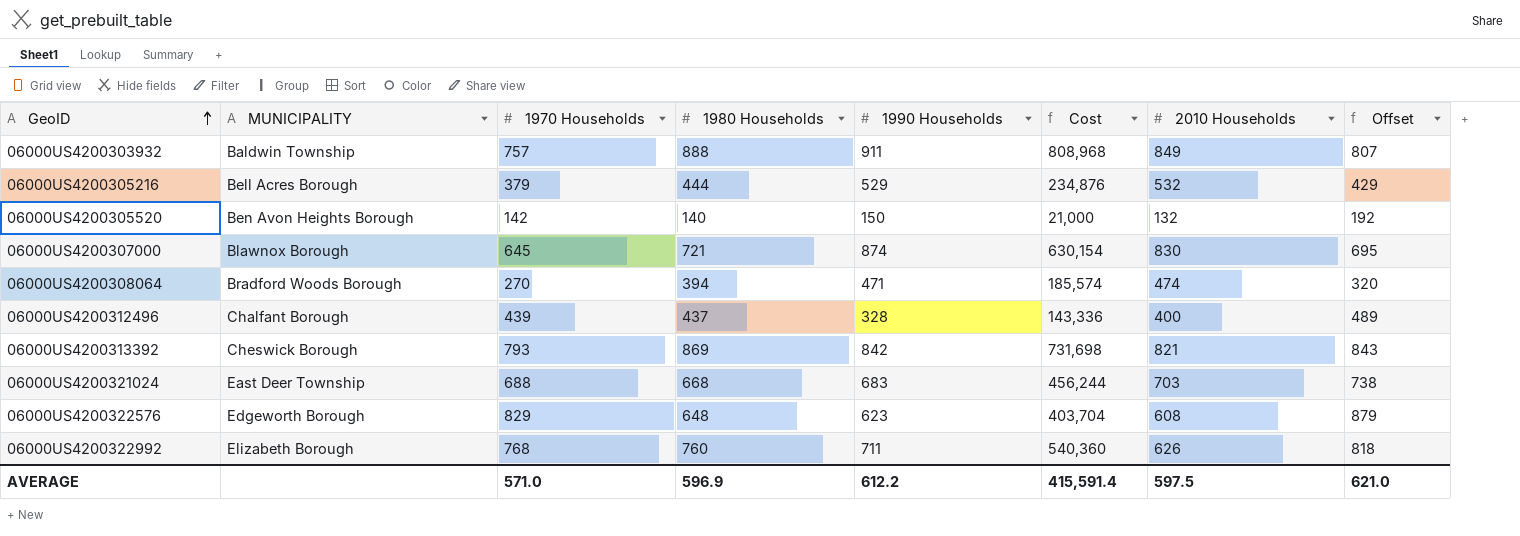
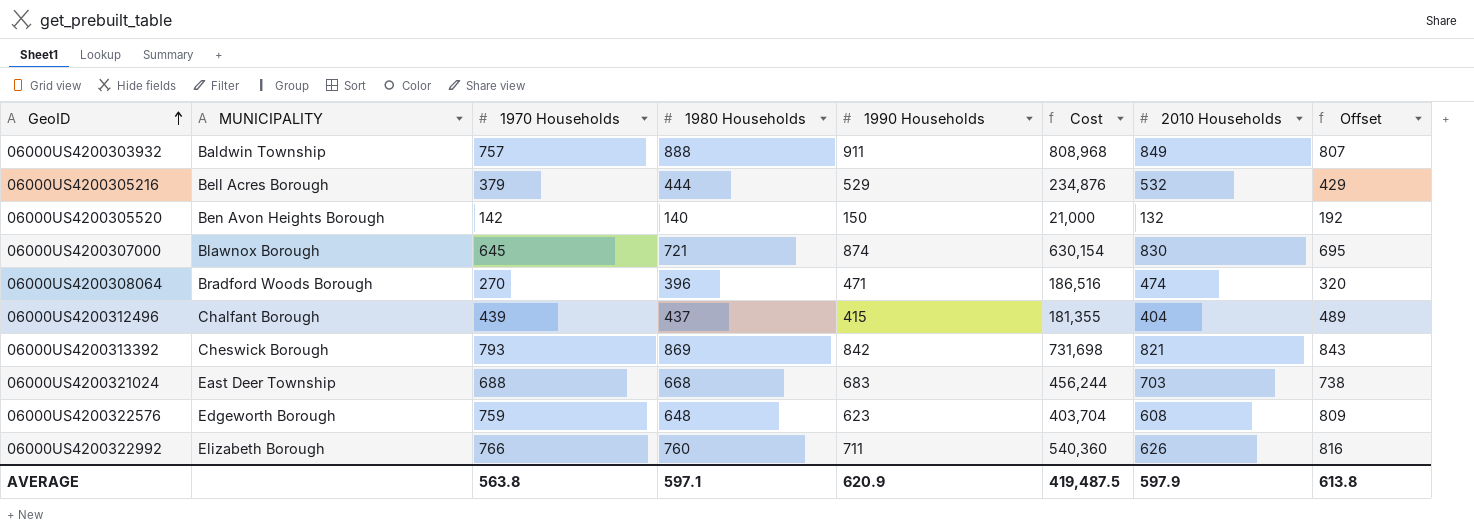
06000US4200308064 | 1980 Households: 394 -> 396
06000US4200308064 | Cost: 185,574 -> 186,516
06000US4200312496 | 1990 Households: 328 -> 415
06000US4200312496 | Cost: 143,336 -> 181,355
06000US4200312496 | 2010 Households: 400 -> 404
06000US4200322576 | 1970 Households: 829 -> 759
06000US4200322576 | Offset: 879 -> 809
06000US4200322992 | 1970 Households: 768 -> 766
06000US4200322992 | Offset: 818 -> 816
AVERAGE | 1970 Households: 571.0 -> 563.8
AVERAGE | 1980 Households: 596.9 -> 597.1
AVERAGE | 1990 Households: 612.2 -> 620.9
AVERAGE | Cost: 415,591.4 -> 419,487.5
AVERAGE | 2010 Households: 597.5 -> 597.9
AVERAGE | Offset: 621.0 -> 613.8

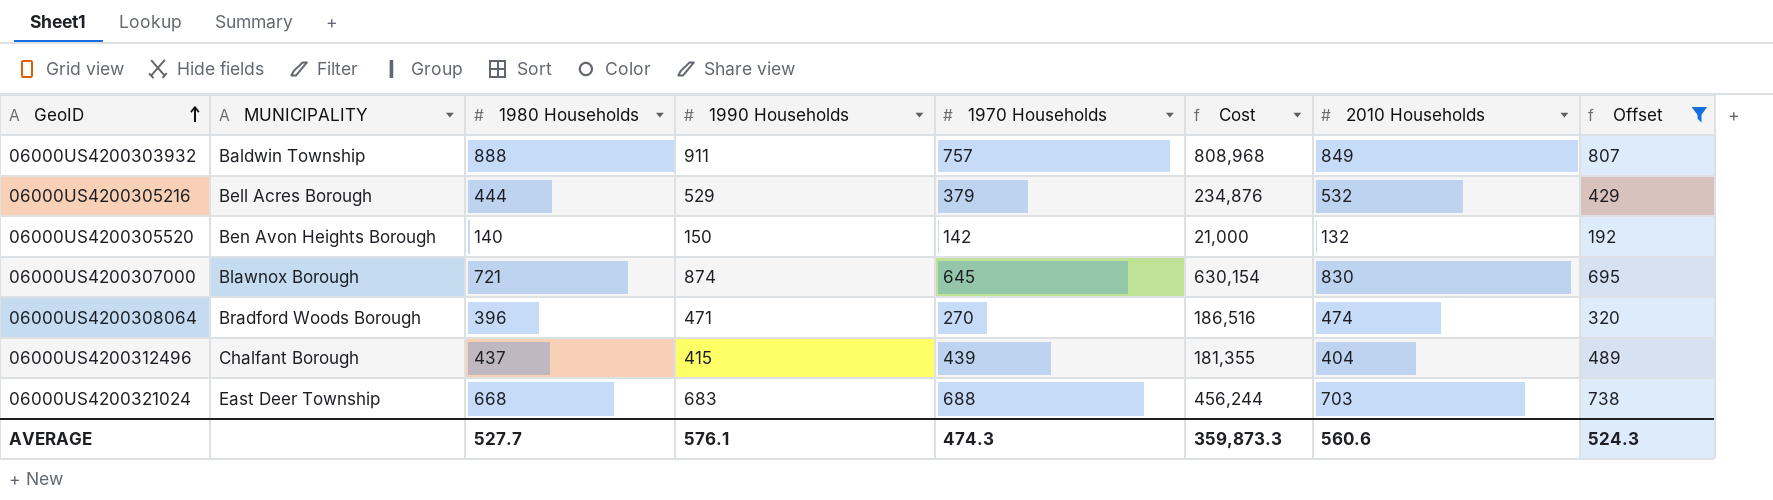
filter: none -> Offset <= 807
column 1970 Households | position: 3 -> 5
AVERAGE | 1980 Households: 597.1 -> 527.7
AVERAGE | 1990 Households: 620.9 -> 576.1
AVERAGE | 1970 Households: 563.8 -> 474.3
AVERAGE | Cost: 419,487.5 -> 359,873.3
AVERAGE | 2010 Households: 597.9 -> 560.6
AVERAGE | Offset: 613.8 -> 524.3

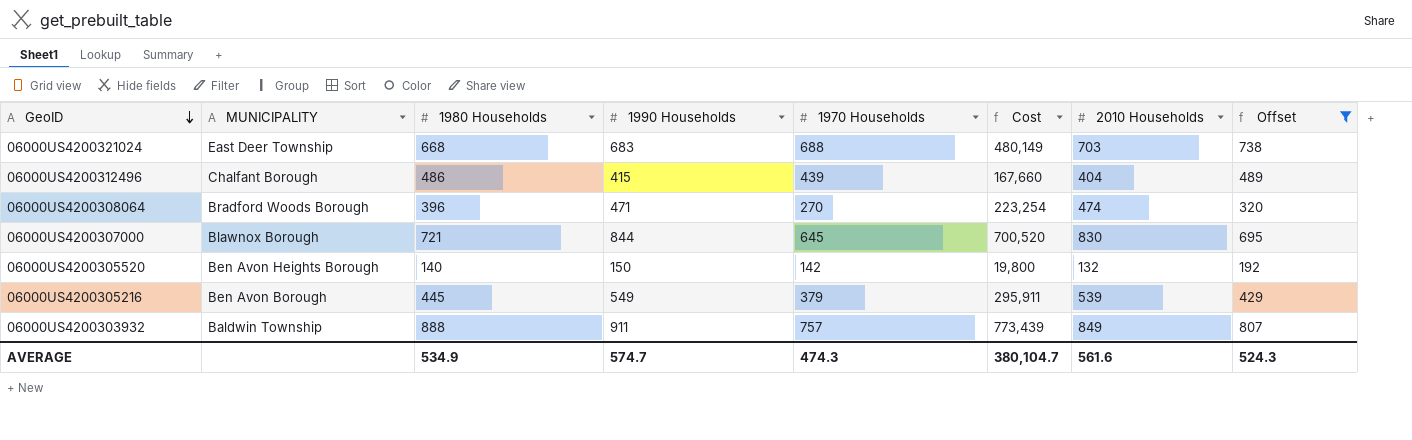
row order: GeoID ascending -> GeoID descending
column Cost | formula: [1980 Households] * [1990 Households] -> [1990 Households] * [2010 Households]
06000US4200312496 | 1980 Households: 437 -> 486
06000US4200307000 | 1990 Households: 874 -> 844
06000US4200305216 | MUNICIPALITY: Bell Acres Borough -> Ben Avon Borough
06000US4200305216 | 1980 Households: 444 -> 445
06000US4200305216 | 1990 Households: 529 -> 549
06000US4200305216 | 2010 Households: 532 -> 539
AVERAGE | 1980 Households: 527.7 -> 534.9
AVERAGE | 1990 Households: 576.1 -> 574.7
AVERAGE | Cost: 359,873.3 -> 380,104.7
AVERAGE | 2010 Households: 560.6 -> 561.6

